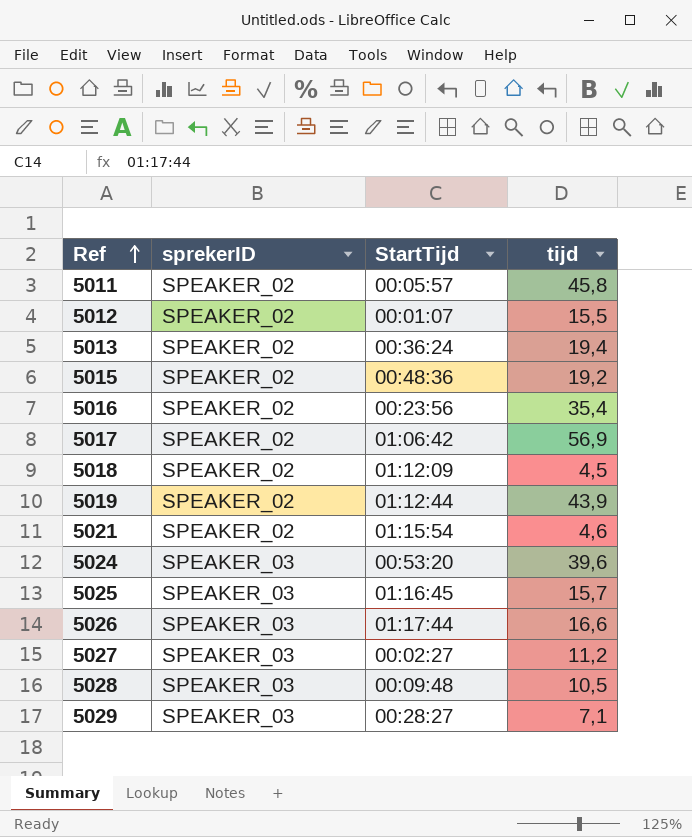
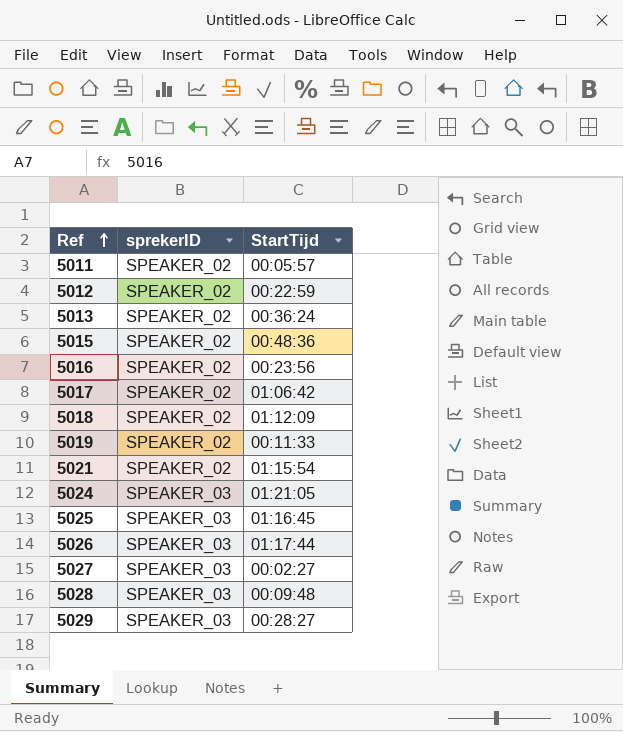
column tijd | position: 4 -> none
5012 | StartTijd: 00:01:07 -> 00:22:59
5019 | StartTijd: 01:12:44 -> 00:11:33
5024 | StartTijd: 00:53:20 -> 01:21:05

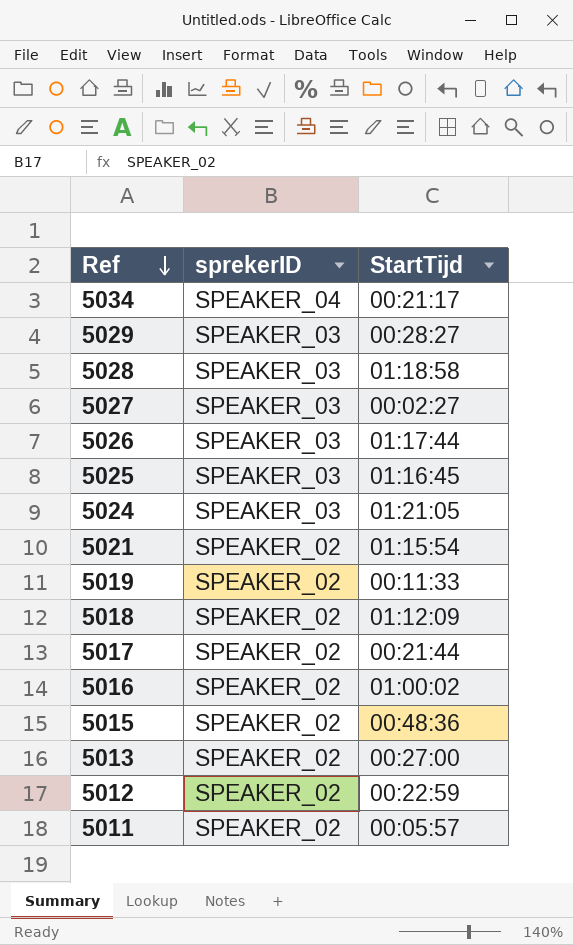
row order: Ref ascending -> Ref descending
row 5034: none -> SPEAKER_04 | 00:21:17
5028 | StartTijd: 00:09:48 -> 01:18:58
5017 | StartTijd: 01:06:42 -> 00:21:44
5016 | StartTijd: 00:23:56 -> 01:00:02
5013 | StartTijd: 00:36:24 -> 00:27:00

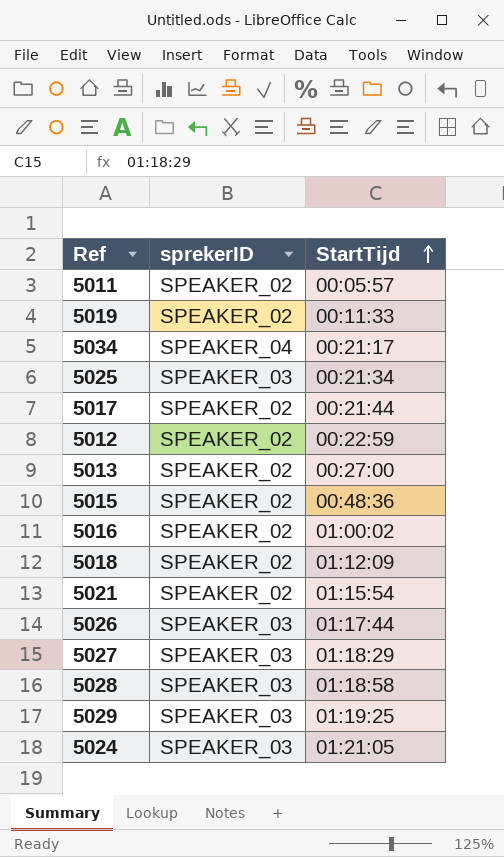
row order: Ref descending -> StartTijd ascending
5025 | StartTijd: 01:16:45 -> 00:21:34
5027 | StartTijd: 00:02:27 -> 01:18:29
5029 | StartTijd: 00:28:27 -> 01:19:25

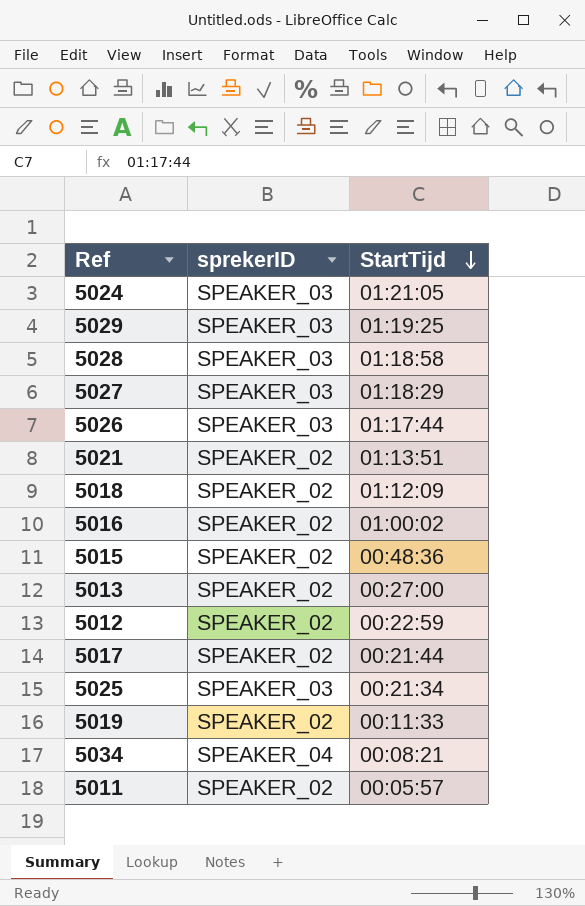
row order: StartTijd ascending -> StartTijd descending
5021 | StartTijd: 01:15:54 -> 01:13:51
5034 | StartTijd: 00:21:17 -> 00:08:21

